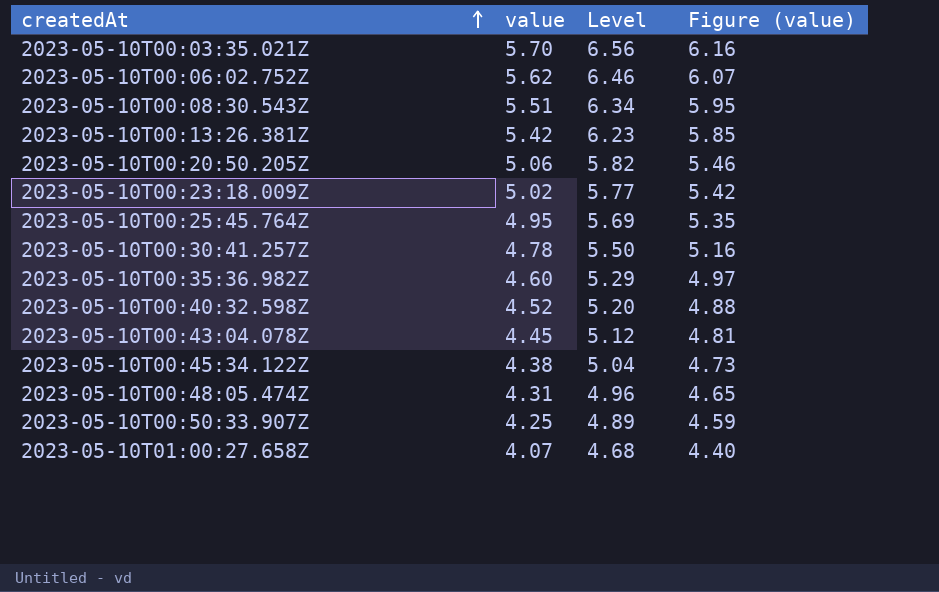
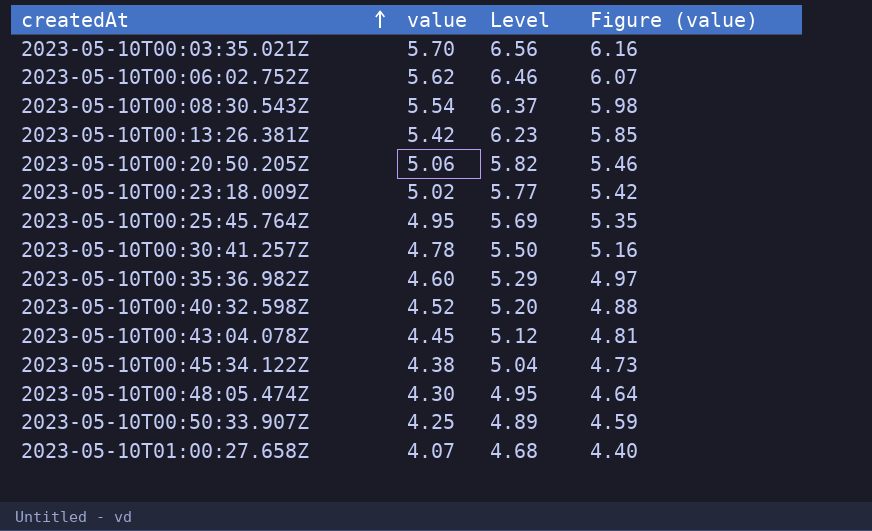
2023-05-10T00:08:30.543Z | value: 5.51 -> 5.54
2023-05-10T00:08:30.543Z | Level: 6.34 -> 6.37
2023-05-10T00:08:30.543Z | Figure (value): 5.95 -> 5.98
2023-05-10T00:48:05.474Z | value: 4.31 -> 4.30
2023-05-10T00:48:05.474Z | Level: 4.96 -> 4.95
2023-05-10T00:48:05.474Z | Figure (value): 4.65 -> 4.64

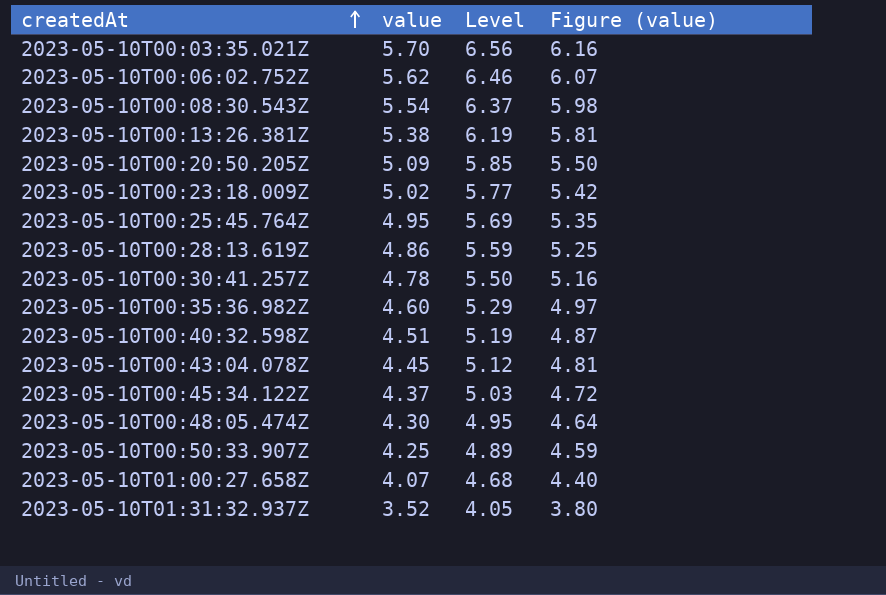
2023-05-10T00:13:26.381Z | value: 5.42 -> 5.38
2023-05-10T00:13:26.381Z | Level: 6.23 -> 6.19
2023-05-10T00:13:26.381Z | Figure (value): 5.85 -> 5.81
2023-05-10T00:20:50.205Z | value: 5.06 -> 5.09
2023-05-10T00:20:50.205Z | Level: 5.82 -> 5.85
2023-05-10T00:20:50.205Z | Figure (value): 5.46 -> 5.50
row 2023-05-10T00:28:13.619Z: none -> 4.86 | 5.59 | 5.25
2023-05-10T00:40:32.598Z | value: 4.52 -> 4.51
2023-05-10T00:40:32.598Z | Level: 5.20 -> 5.19
2023-05-10T00:40:32.598Z | Figure (value): 4.88 -> 4.87
2023-05-10T00:45:34.122Z | value: 4.38 -> 4.37
2023-05-10T00:45:34.122Z | Level: 5.04 -> 5.03
2023-05-10T00:45:34.122Z | Figure (value): 4.73 -> 4.72
row 2023-05-10T01:31:32.937Z: none -> 3.52 | 4.05 | 3.80

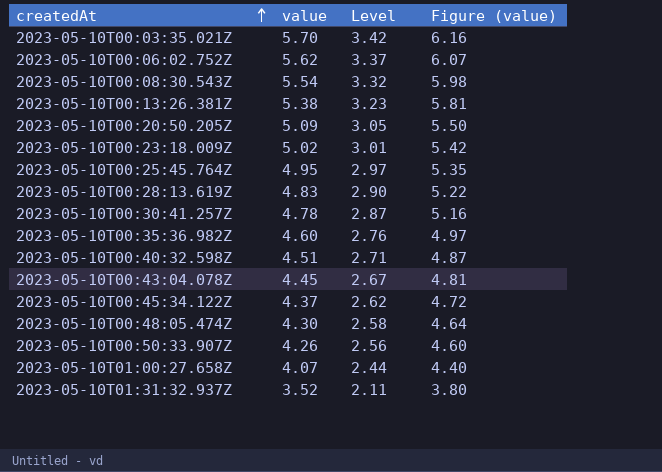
column Level | formula: [value] * 1.15 -> [value] * 0.6
2023-05-10T00:28:13.619Z | value: 4.86 -> 4.83
2023-05-10T00:28:13.619Z | Figure (value): 5.25 -> 5.22
2023-05-10T00:50:33.907Z | value: 4.25 -> 4.26
2023-05-10T00:50:33.907Z | Figure (value): 4.59 -> 4.60

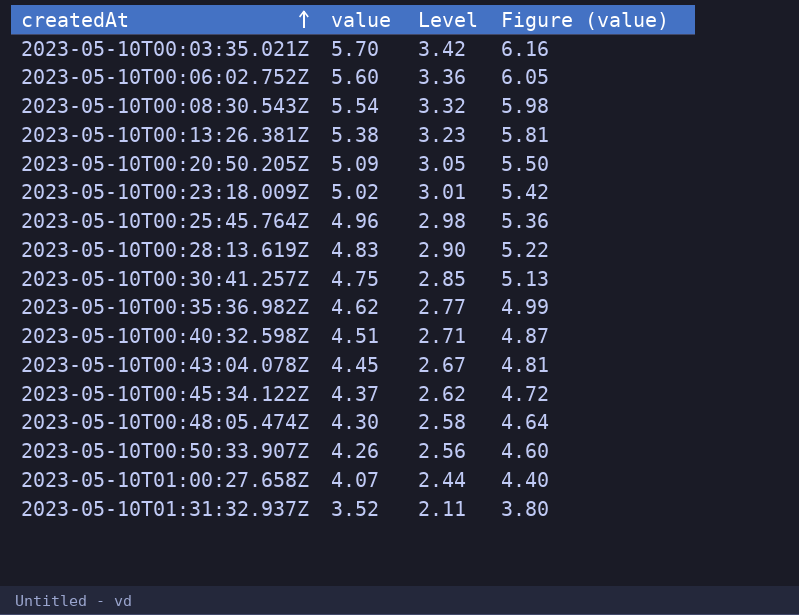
2023-05-10T00:06:02.752Z | value: 5.62 -> 5.60
2023-05-10T00:06:02.752Z | Level: 3.37 -> 3.36
2023-05-10T00:06:02.752Z | Figure (value): 6.07 -> 6.05
2023-05-10T00:25:45.764Z | value: 4.95 -> 4.96
2023-05-10T00:25:45.764Z | Level: 2.97 -> 2.98
2023-05-10T00:25:45.764Z | Figure (value): 5.35 -> 5.36
2023-05-10T00:30:41.257Z | value: 4.78 -> 4.75
2023-05-10T00:30:41.257Z | Level: 2.87 -> 2.85
2023-05-10T00:30:41.257Z | Figure (value): 5.16 -> 5.13
2023-05-10T00:35:36.982Z | value: 4.60 -> 4.62
2023-05-10T00:35:36.982Z | Level: 2.76 -> 2.77
2023-05-10T00:35:36.982Z | Figure (value): 4.97 -> 4.99

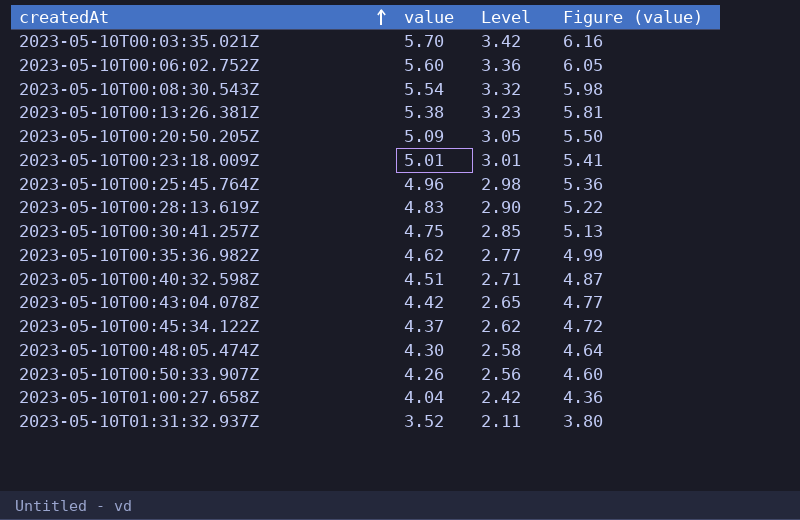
2023-05-10T00:23:18.009Z | value: 5.02 -> 5.01
2023-05-10T00:23:18.009Z | Figure (value): 5.42 -> 5.41
2023-05-10T00:43:04.078Z | value: 4.45 -> 4.42
2023-05-10T00:43:04.078Z | Level: 2.67 -> 2.65
2023-05-10T00:43:04.078Z | Figure (value): 4.81 -> 4.77
2023-05-10T01:00:27.658Z | value: 4.07 -> 4.04
2023-05-10T01:00:27.658Z | Level: 2.44 -> 2.42
2023-05-10T01:00:27.658Z | Figure (value): 4.40 -> 4.36

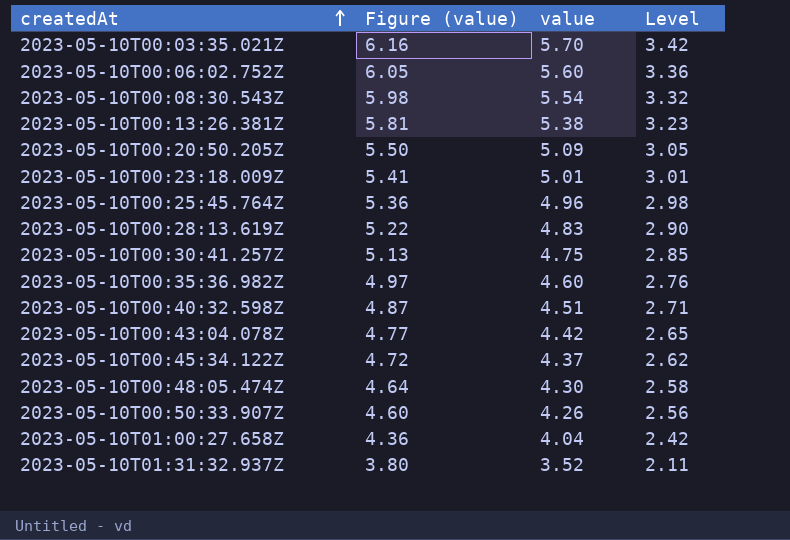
column Figure (value) | position: 4 -> 2
2023-05-10T00:35:36.982Z | Figure (value): 4.99 -> 4.97
2023-05-10T00:35:36.982Z | value: 4.62 -> 4.60
2023-05-10T00:35:36.982Z | Level: 2.77 -> 2.76

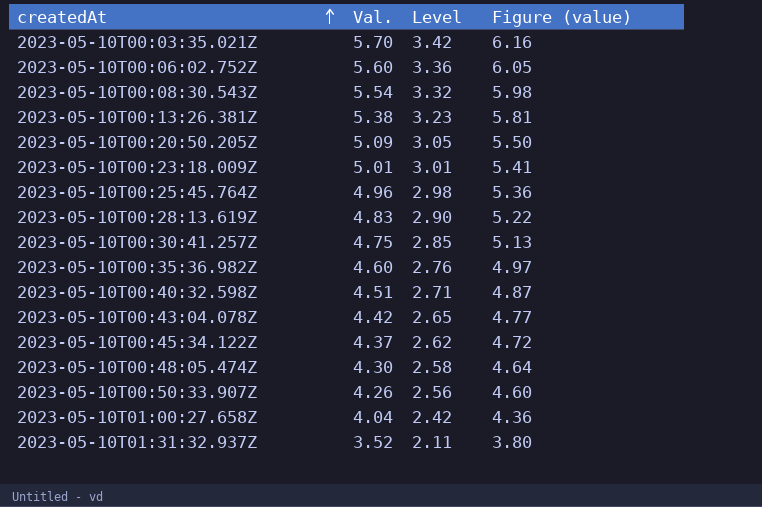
column name: value -> Val.
column Figure (value) | position: 2 -> 4

